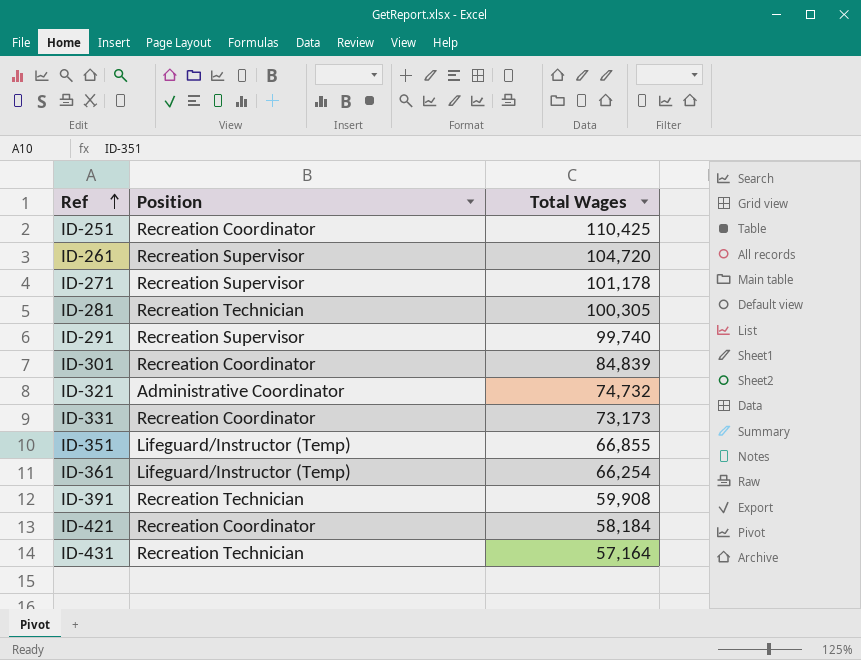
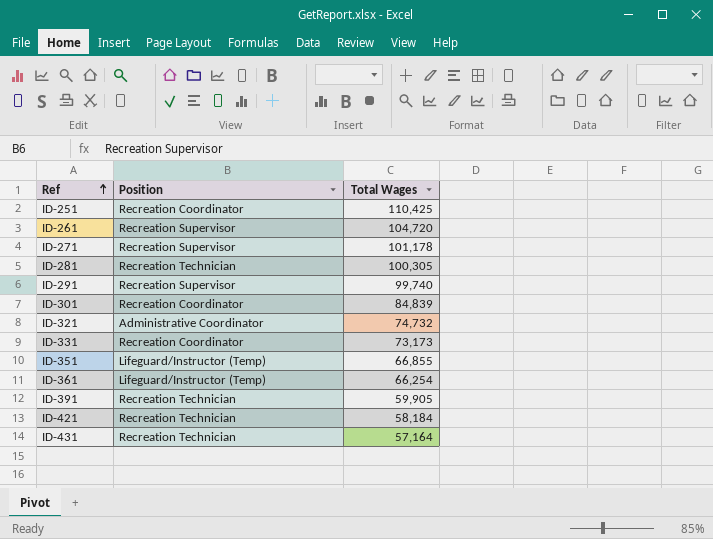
ID-391 | Total Wages: 59,908 -> 59,905
ID-421 | Position: Recreation Coordinator -> Recreation Technician

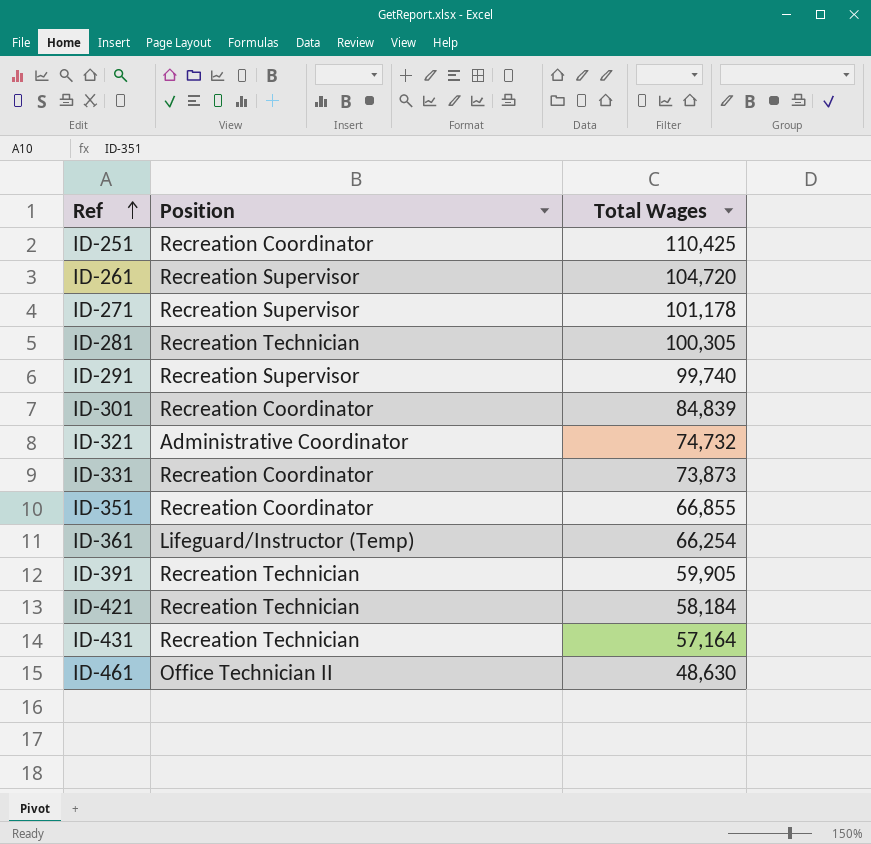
ID-331 | Total Wages: 73,173 -> 73,873
ID-351 | Position: Lifeguard/Instructor (Temp) -> Recreation Coordinator
row ID-461: none -> Office Technician II | 48,630

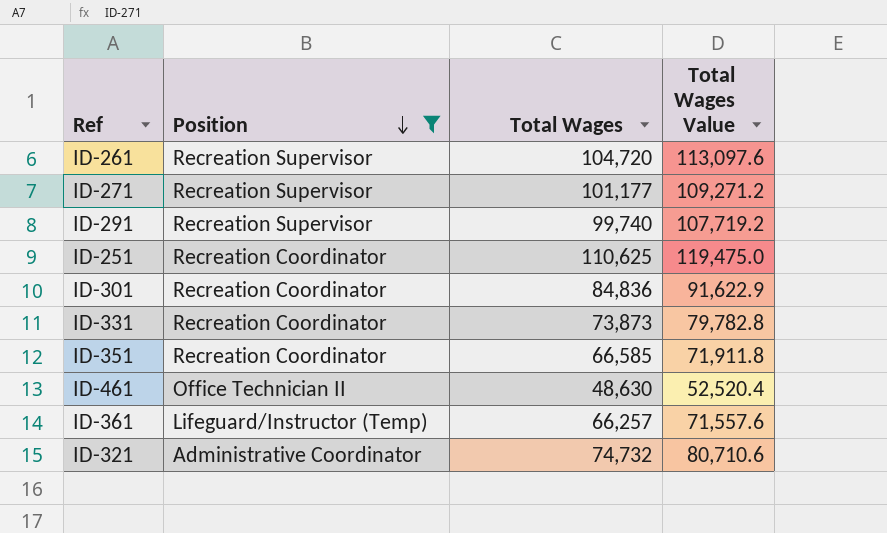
filter: none -> Position != Recreation Technician
row order: Ref ascending -> Position descending
column Total Wages Value | formula: none -> [Total Wages] * 1.08
ID-271 | Total Wages: 101,178 -> 101,177
ID-251 | Total Wages: 110,425 -> 110,625
ID-301 | Total Wages: 84,839 -> 84,836
ID-351 | Total Wages: 66,855 -> 66,585
ID-361 | Total Wages: 66,254 -> 66,257

